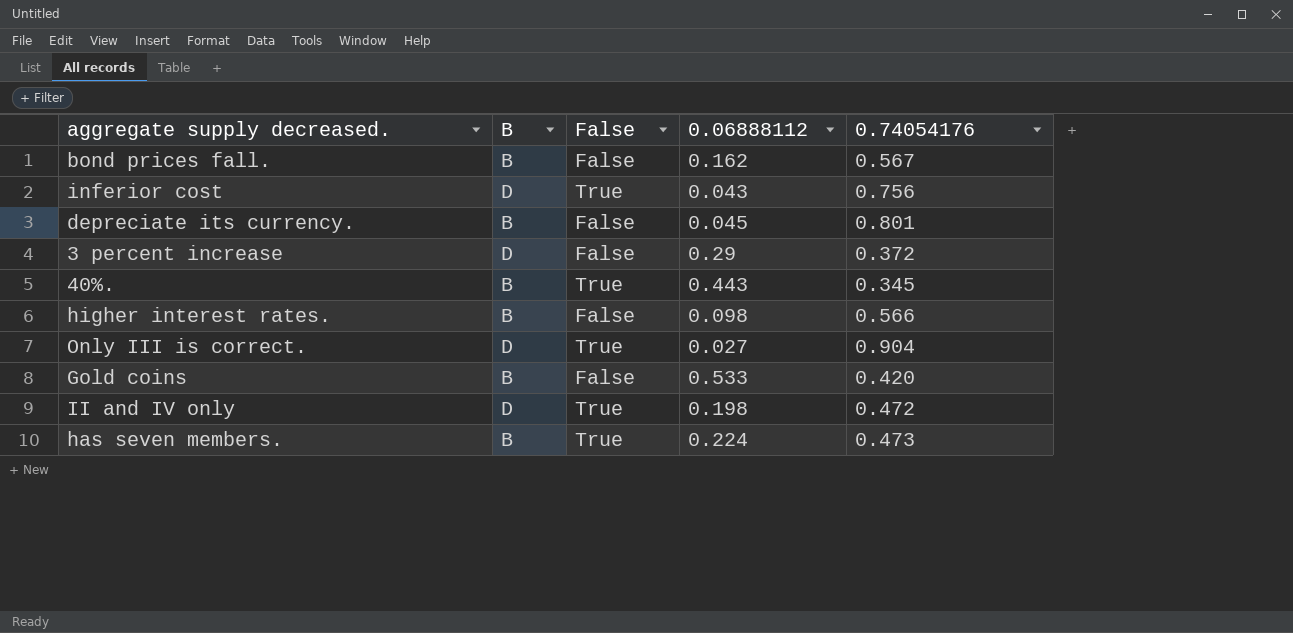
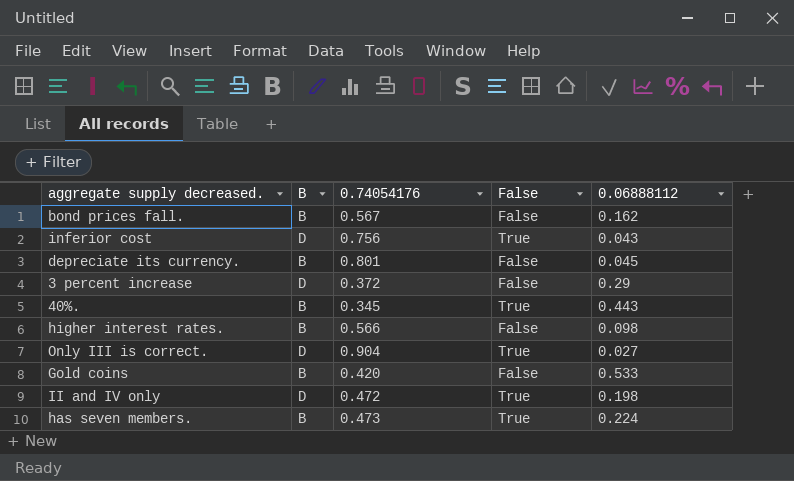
column 0.74054176 | position: 5 -> 3

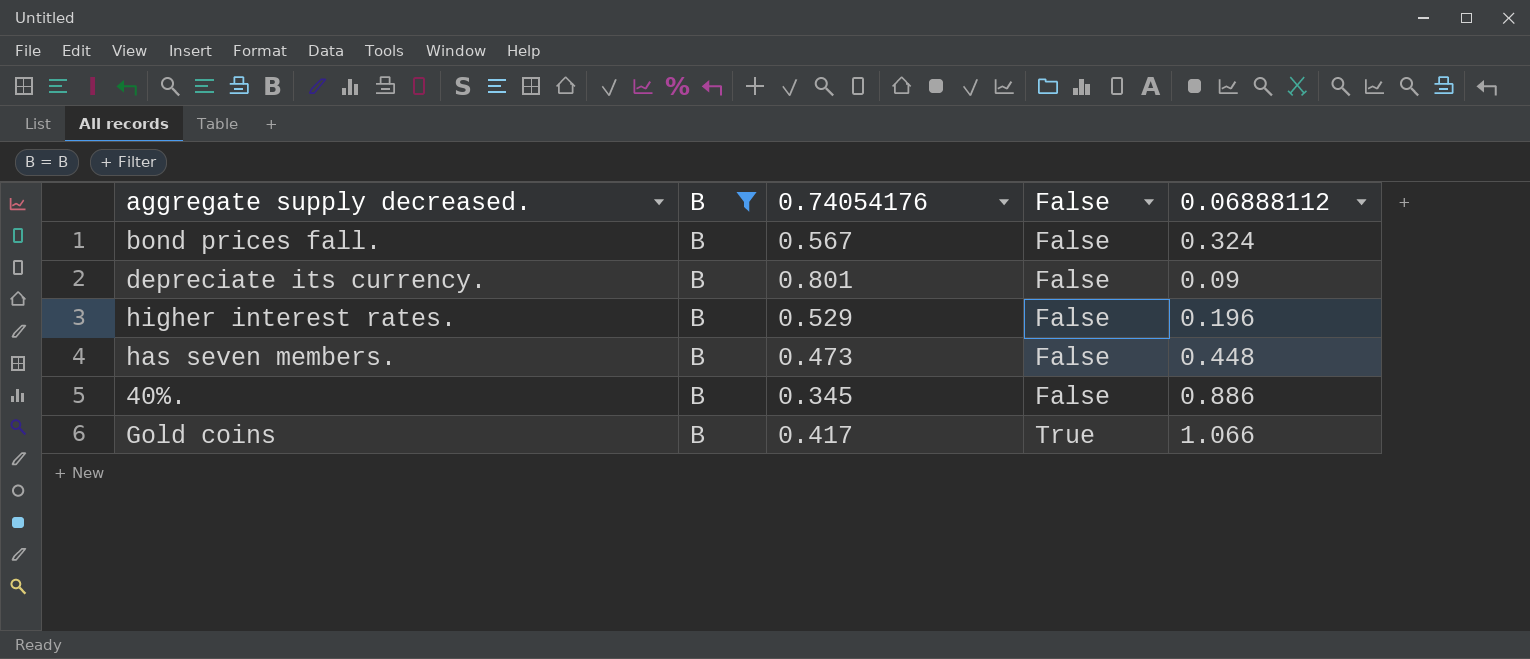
filter: none -> B = B
row order: none -> False ascending
bond prices fall. | 0.06888112: 0.162 -> 0.324
depreciate its currency. | 0.06888112: 0.045 -> 0.09
higher interest rates. | 0.74054176: 0.566 -> 0.529
higher interest rates. | 0.06888112: 0.098 -> 0.196
has seven members. | False: True -> False
has seven members. | 0.06888112: 0.224 -> 0.448
40%. | False: True -> False
40%. | 0.06888112: 0.443 -> 0.886
Gold coins | 0.74054176: 0.420 -> 0.417
Gold coins | False: False -> True
Gold coins | 0.06888112: 0.533 -> 1.066

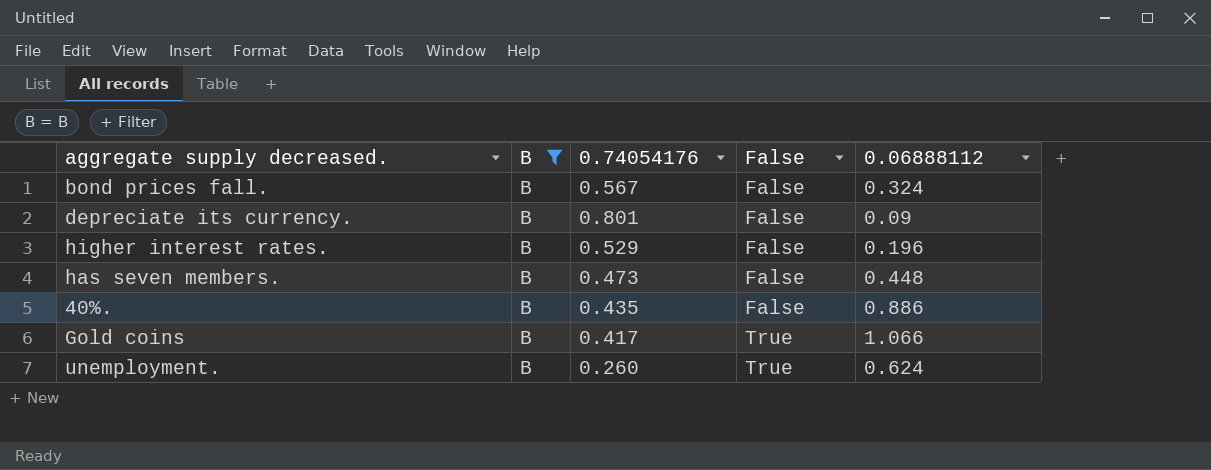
40%. | 0.74054176: 0.345 -> 0.435
row unemployment.: none -> B | 0.260 | True | 0.624

